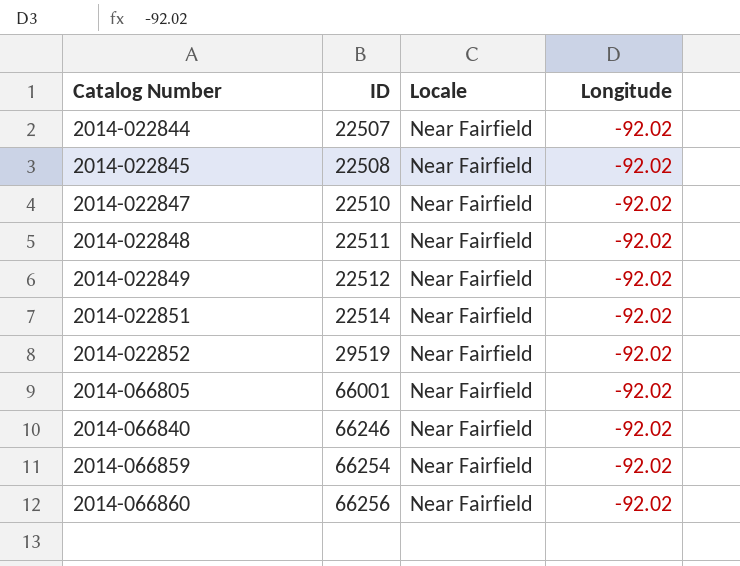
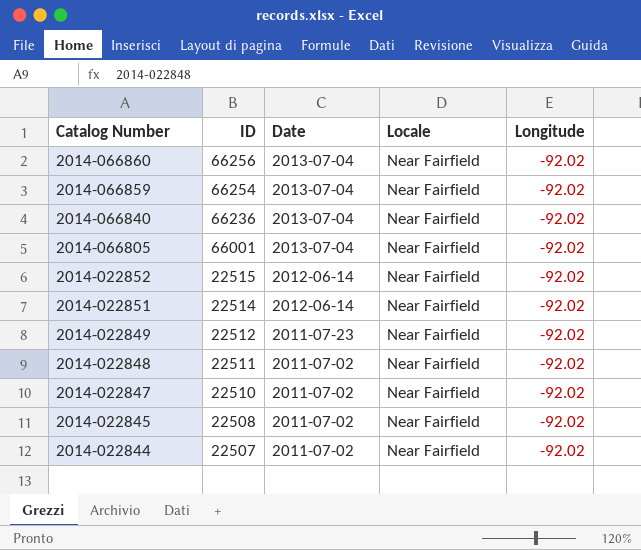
row order: Catalog Number ascending -> Catalog Number descending
column Date | position: none -> 3
2014-066840 | ID: 66246 -> 66236
2014-022852 | ID: 29519 -> 22515

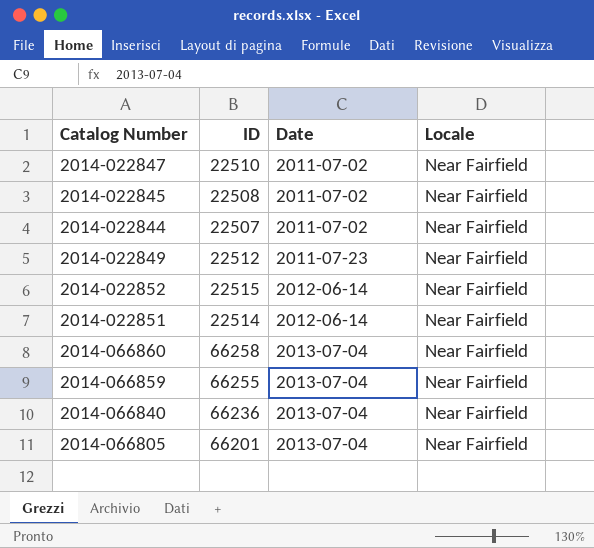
row order: Catalog Number descending -> Date ascending
column Longitude | position: 5 -> none
row 2014-022848: 22511 | 2011-07-02 | Near Fairfield | -92.02 -> none
2014-066860 | ID: 66256 -> 66258
2014-066859 | ID: 66254 -> 66255
2014-066805 | ID: 66001 -> 66201

